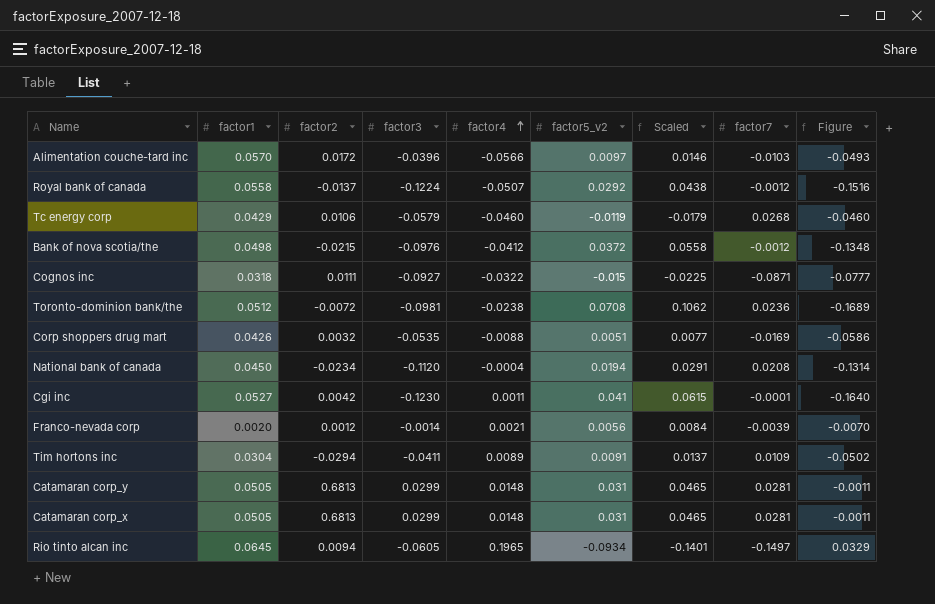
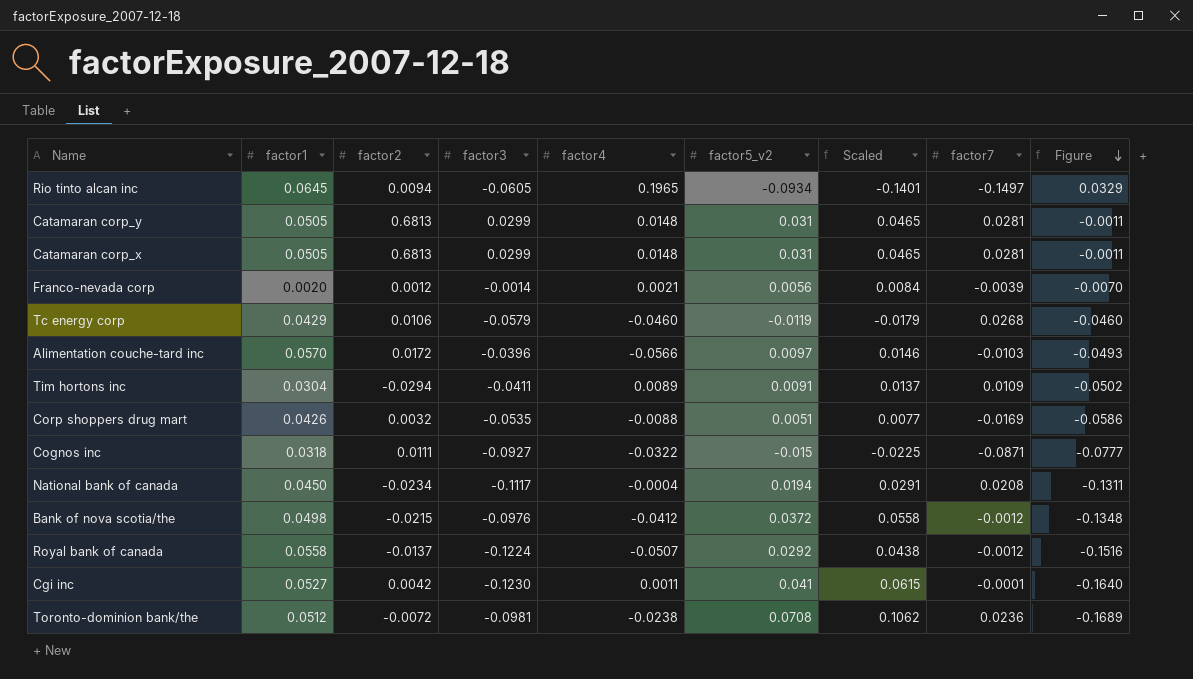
row order: factor4 ascending -> Figure descending
National bank of canada | factor3: -0.1120 -> -0.1117
National bank of canada | Figure: -0.1314 -> -0.1311

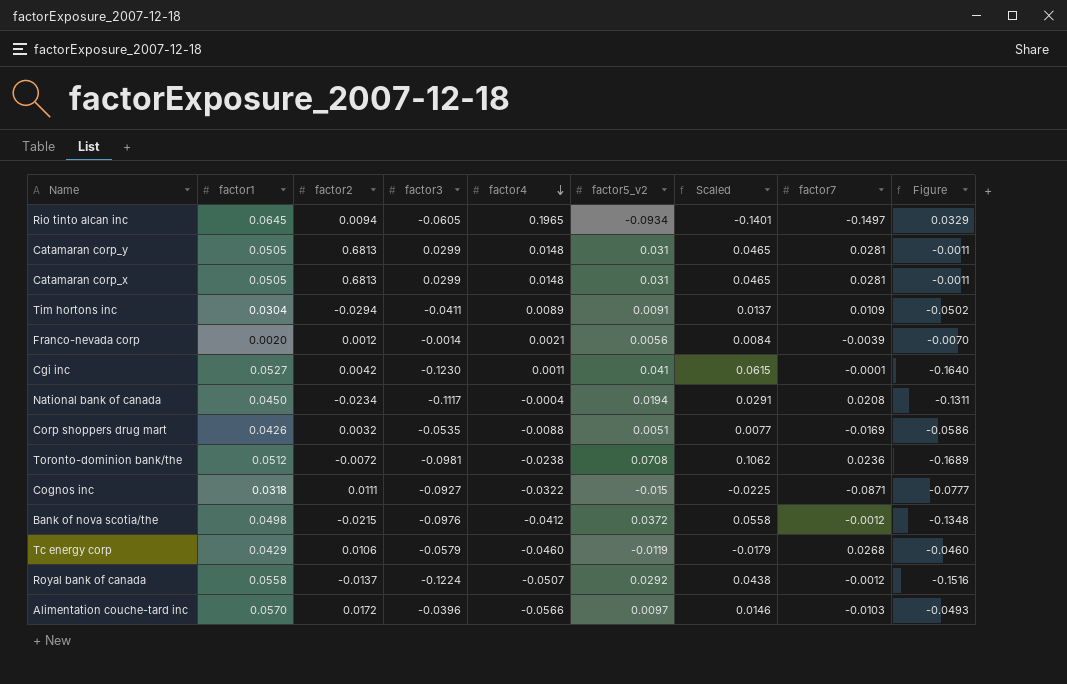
row order: Figure descending -> factor4 descending

